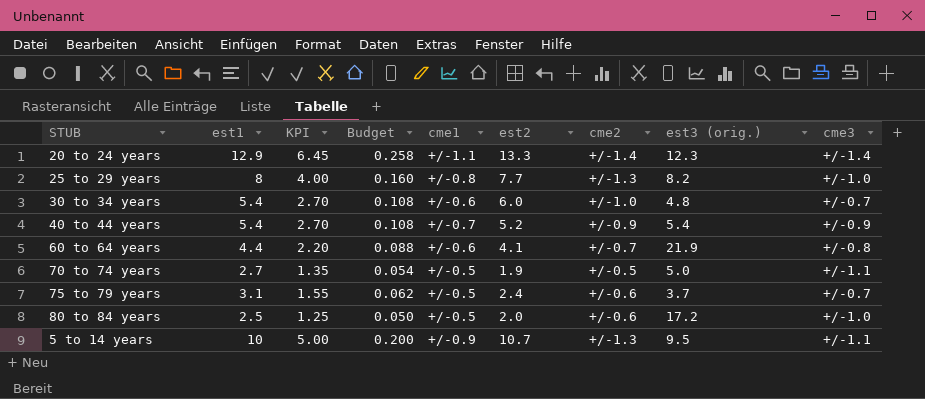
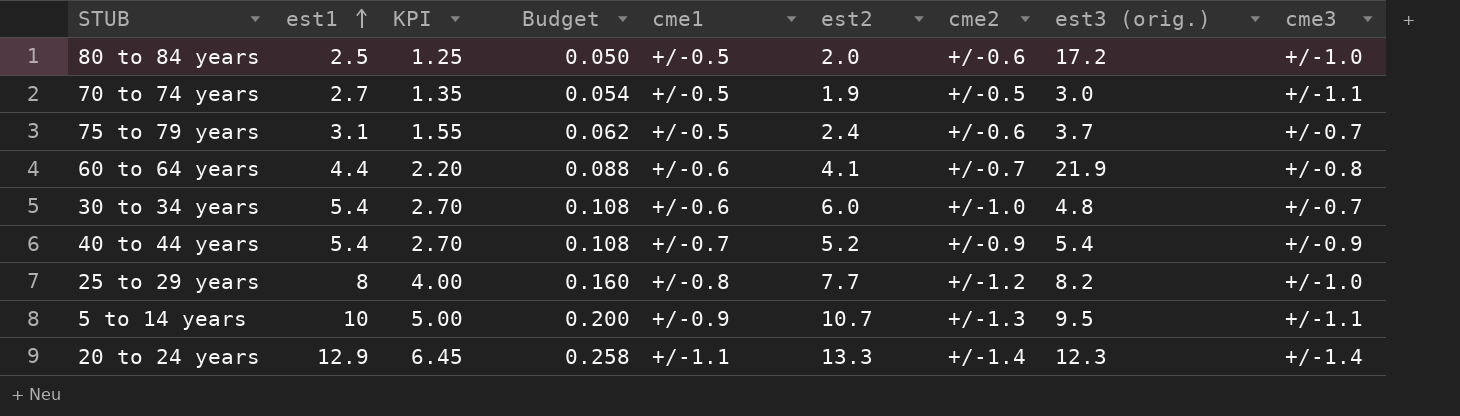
row order: none -> est1 ascending
70 to 74 years | est3 (orig.): 5.0 -> 3.0
25 to 29 years | cme2: +/-1.3 -> +/-1.2

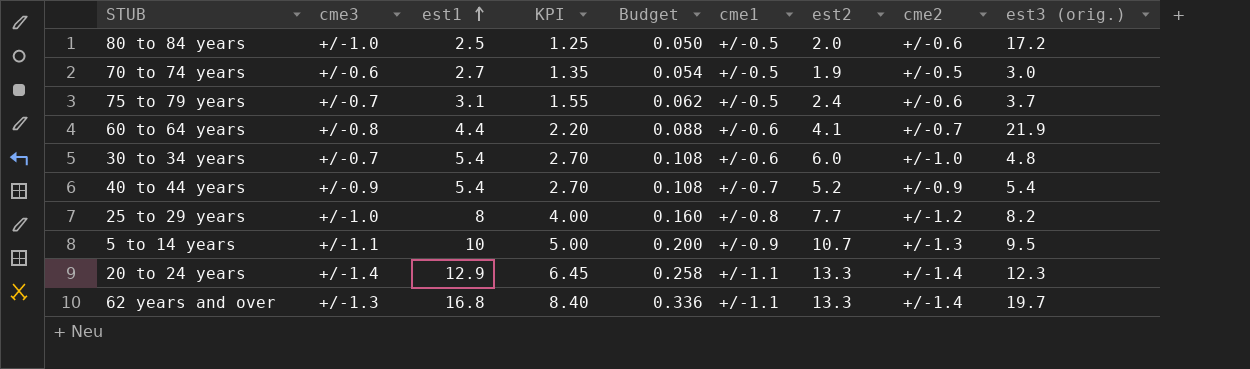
column cme3 | position: 9 -> 2
70 to 74 years | cme3: +/-1.1 -> +/-0.6
row 62 years and over: none -> +/-1.3 | 16.8 | 8.40 | 0.336 | +/-1.1 | 13.3 | +/-1.4 | 19.7

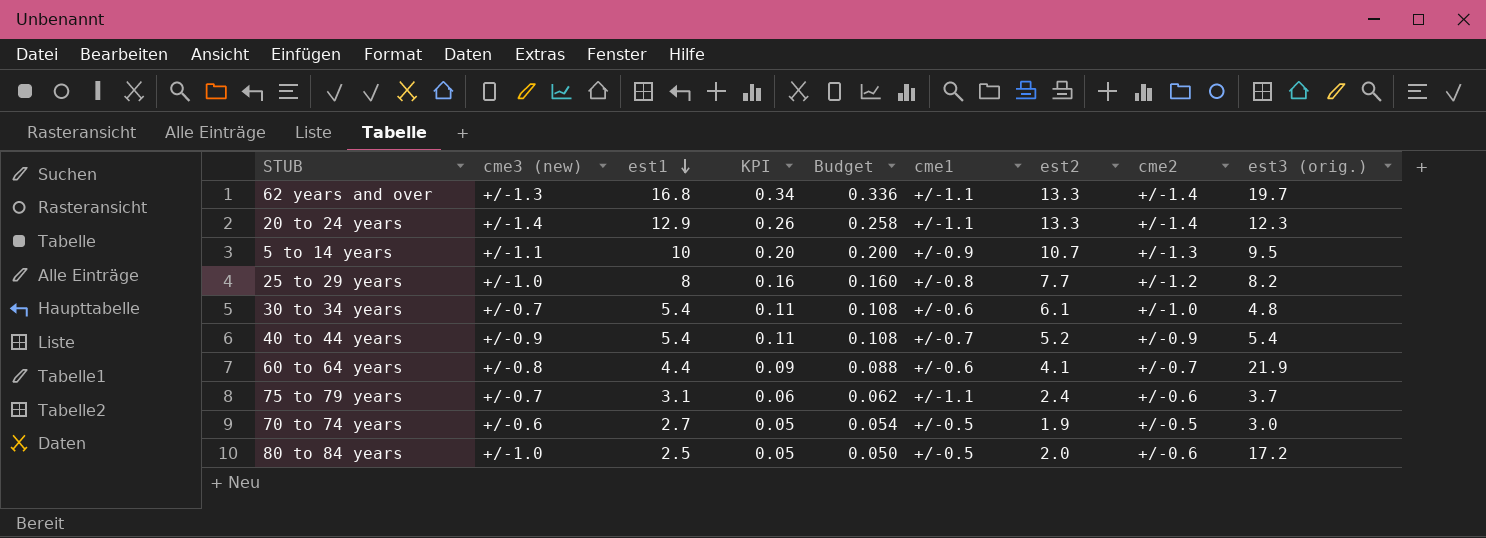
row order: est1 ascending -> est1 descending
column name: cme3 -> cme3 (new)
column KPI | formula: [est1] * 0.5 -> [est1] * 0.02
30 to 34 years | est2: 6.0 -> 6.1
75 to 79 years | cme1: +/-0.5 -> +/-1.1

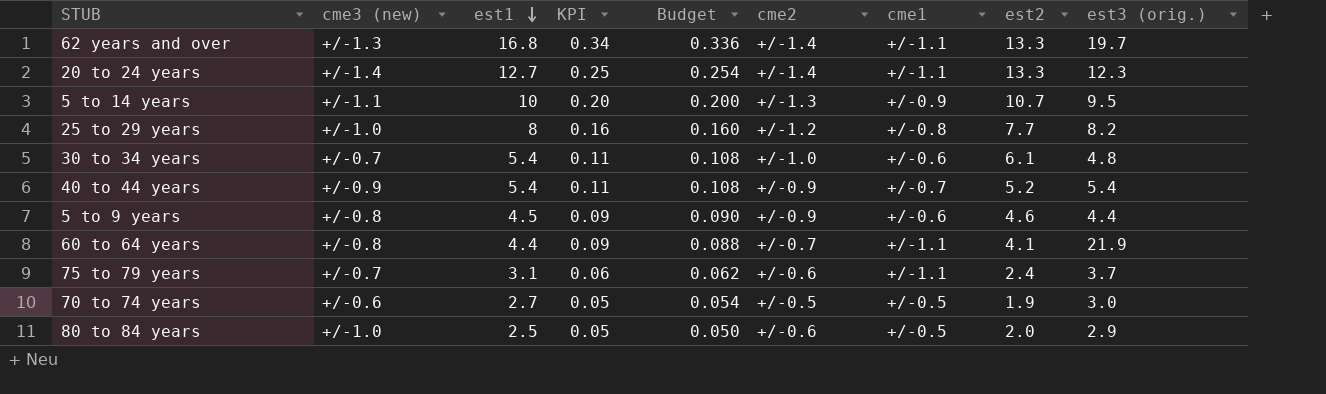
column cme2 | position: 8 -> 6
20 to 24 years | est1: 12.9 -> 12.7
20 to 24 years | KPI: 0.26 -> 0.25
20 to 24 years | Budget: 0.258 -> 0.254
row 5 to 9 years: none -> +/-0.8 | 4.5 | 0.09 | 0.090 | +/-0.9 | +/-0.6 | 4.6 | 4.4
60 to 64 years | cme1: +/-0.6 -> +/-1.1
80 to 84 years | est3 (orig.): 17.2 -> 2.9

